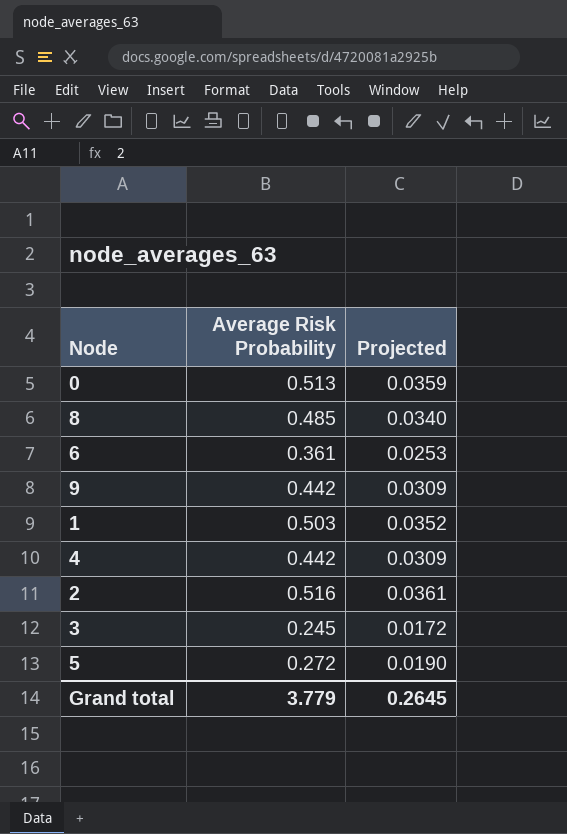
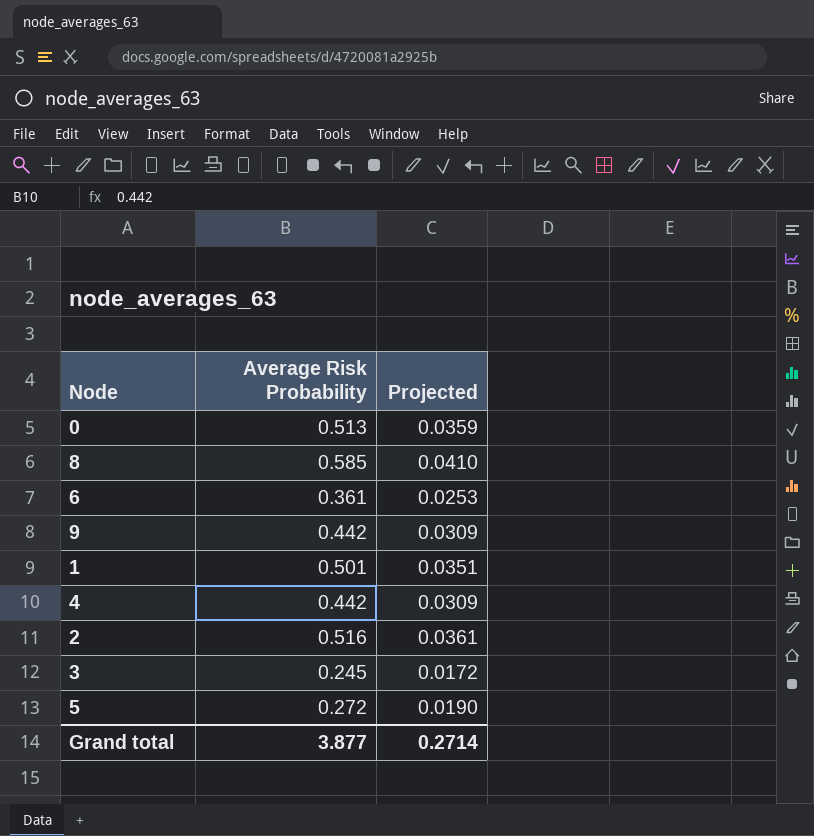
8 | Average Risk Probability: 0.485 -> 0.585
8 | Projected: 0.0340 -> 0.0410
1 | Average Risk Probability: 0.503 -> 0.501
1 | Projected: 0.0352 -> 0.0351
Grand total | Average Risk Probability: 3.779 -> 3.877
Grand total | Projected: 0.2645 -> 0.2714

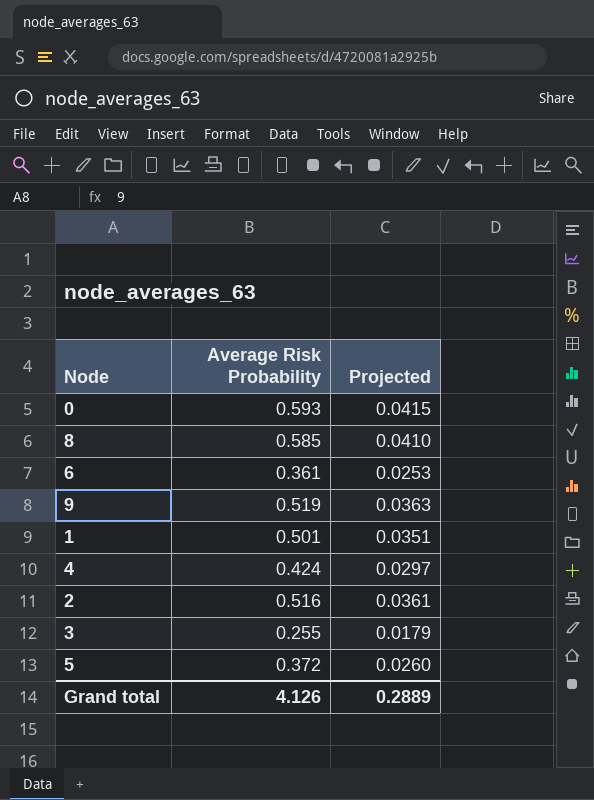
0 | Average Risk Probability: 0.513 -> 0.593
0 | Projected: 0.0359 -> 0.0415
9 | Average Risk Probability: 0.442 -> 0.519
9 | Projected: 0.0309 -> 0.0363
4 | Average Risk Probability: 0.442 -> 0.424
4 | Projected: 0.0309 -> 0.0297
3 | Average Risk Probability: 0.245 -> 0.255
3 | Projected: 0.0172 -> 0.0179
5 | Average Risk Probability: 0.272 -> 0.372
5 | Projected: 0.0190 -> 0.0260
Grand total | Average Risk Probability: 3.877 -> 4.126
Grand total | Projected: 0.2714 -> 0.2889

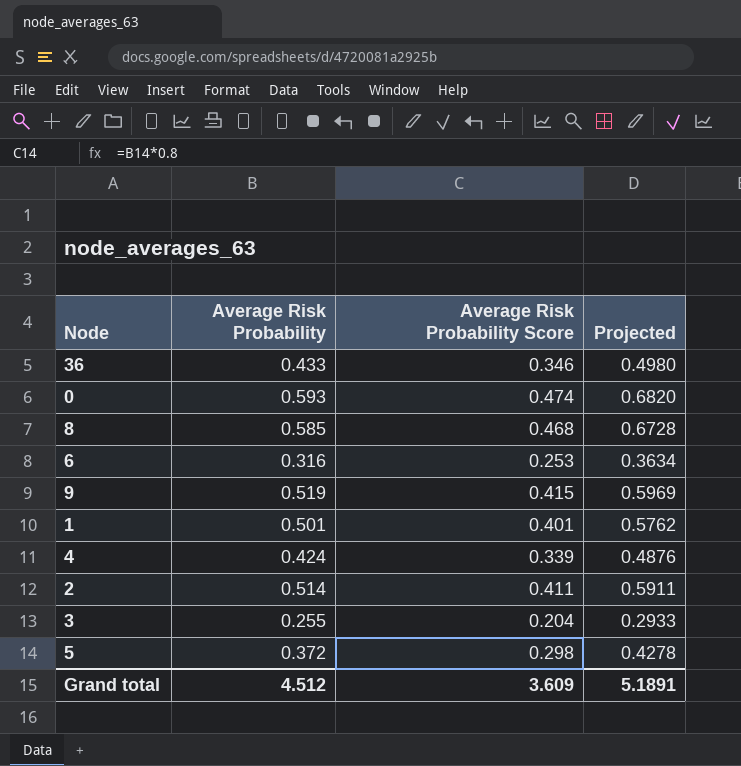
column Average Risk Probability Score | formula: none -> [Average Risk Probability] * 0.8
column Projected | formula: [Average Risk Probability] * 0.07 -> [Average Risk Probability] * 1.15
row 36: none -> 0.433 | 0.346 | 0.4980
6 | Average Risk Probability: 0.361 -> 0.316
2 | Average Risk Probability: 0.516 -> 0.514
Grand total | Average Risk Probability: 4.126 -> 4.512
Grand total | Projected: 0.2889 -> 5.1891

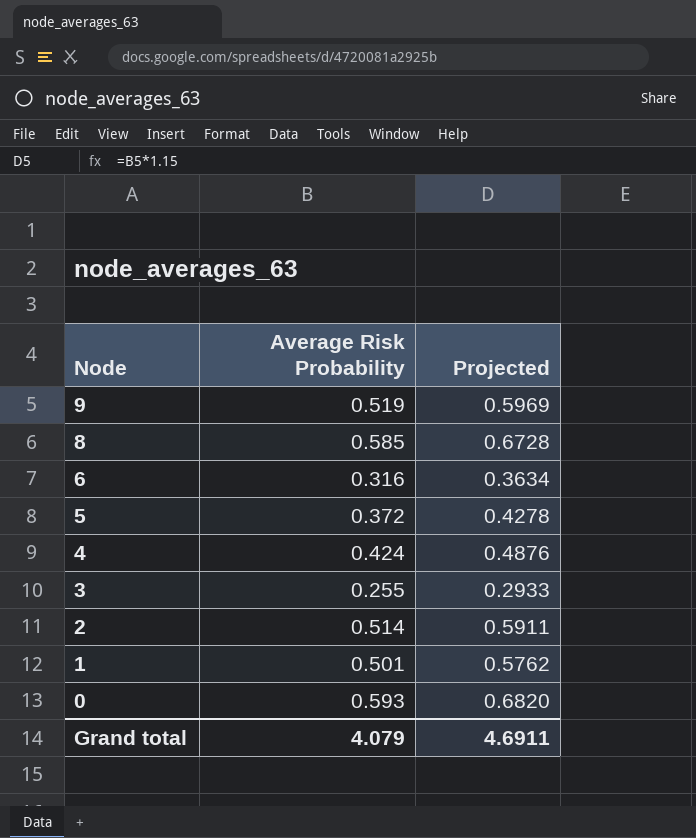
row order: none -> Node descending
column Average Risk Probability Score | formula: [Average Risk Probability] * 0.8 -> none
row 36: 0.433 | 0.346 | 0.4980 -> none
Grand total | Average Risk Probability: 4.512 -> 4.079
Grand total | Projected: 5.1891 -> 4.6911

